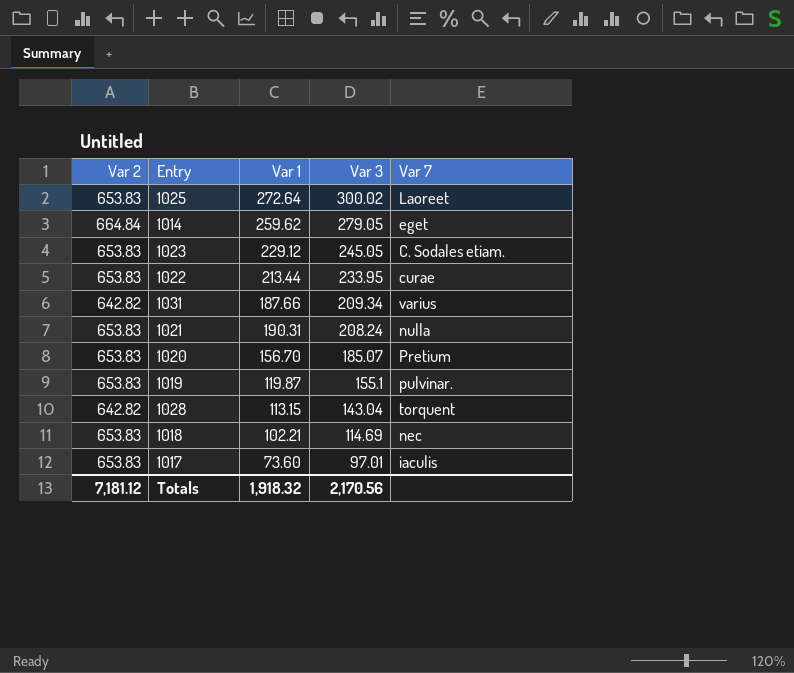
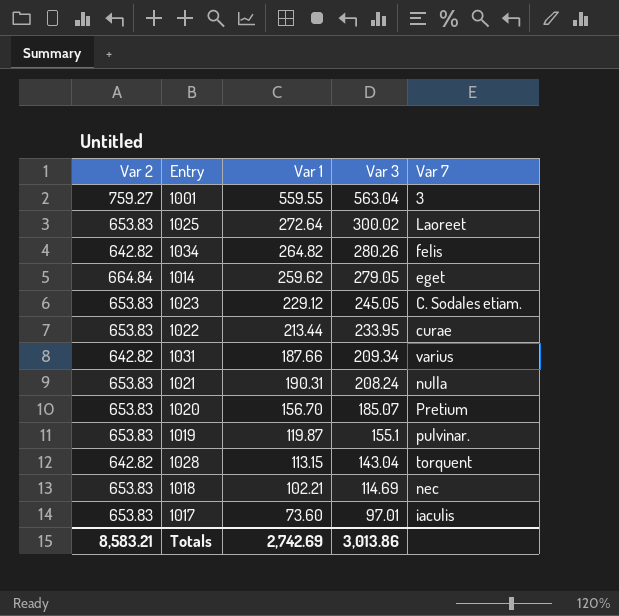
row 1001: none -> 759.27 | 559.55 | 563.04 | 3
row 1034: none -> 642.82 | 264.82 | 280.26 | felis
Totals | Var 2: 7,181.12 -> 8,583.21
Totals | Var 1: 1,918.32 -> 2,742.69
Totals | Var 3: 2,170.56 -> 3,013.86

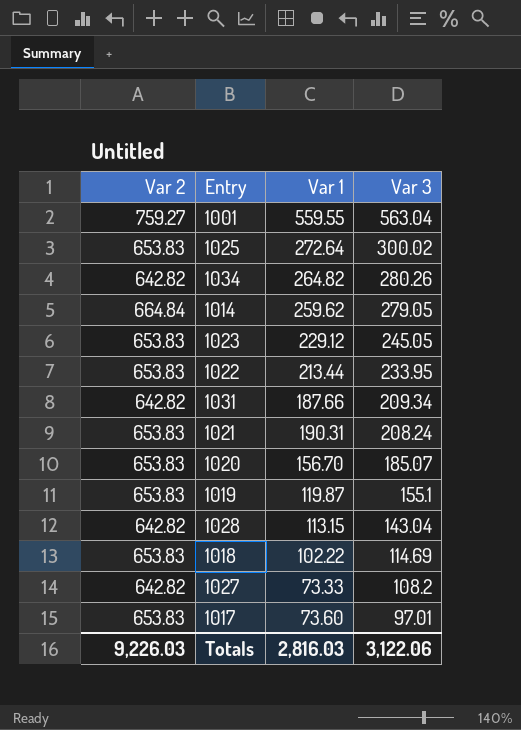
column Var 7 | position: 5 -> none
1018 | Var 1: 102.21 -> 102.22
row 1027: none -> 642.82 | 73.33 | 108.2
Totals | Var 2: 8,583.21 -> 9,226.03
Totals | Var 1: 2,742.69 -> 2,816.03
Totals | Var 3: 3,013.86 -> 3,122.06

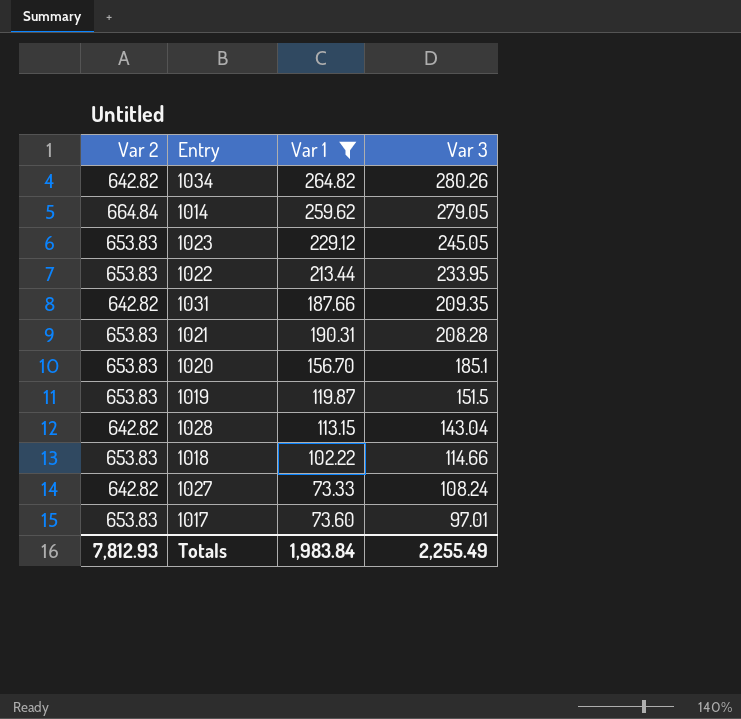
filter: none -> Var 1 <= 264.82
1031 | Var 3: 209.34 -> 209.35
1021 | Var 3: 208.24 -> 208.28
1020 | Var 3: 185.07 -> 185.1
1019 | Var 3: 155.1 -> 151.5
1018 | Var 3: 114.69 -> 114.66
1027 | Var 3: 108.2 -> 108.24
Totals | Var 2: 9,226.03 -> 7,812.93
Totals | Var 1: 2,816.03 -> 1,983.84
Totals | Var 3: 3,122.06 -> 2,255.49

